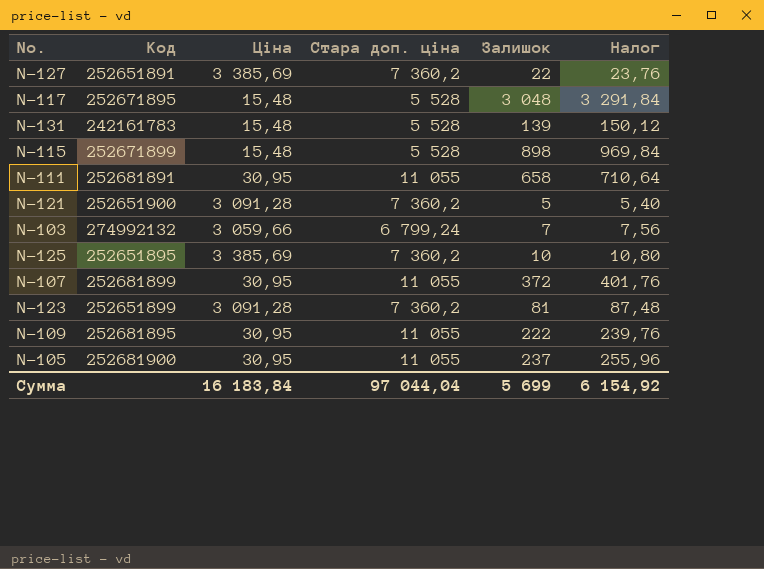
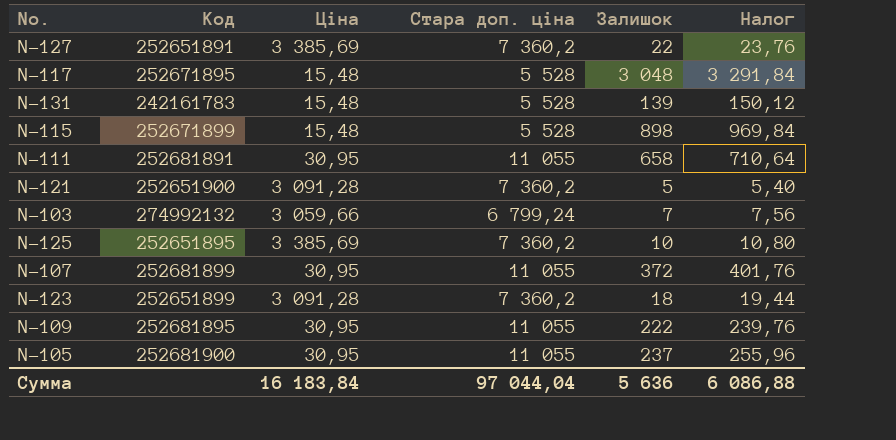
N-123 | Залишок: 81 -> 18
N-123 | Налог: 87,48 -> 19,44
Сумма | Залишок: 5 699 -> 5 636
Сумма | Налог: 6 154,92 -> 6 086,88

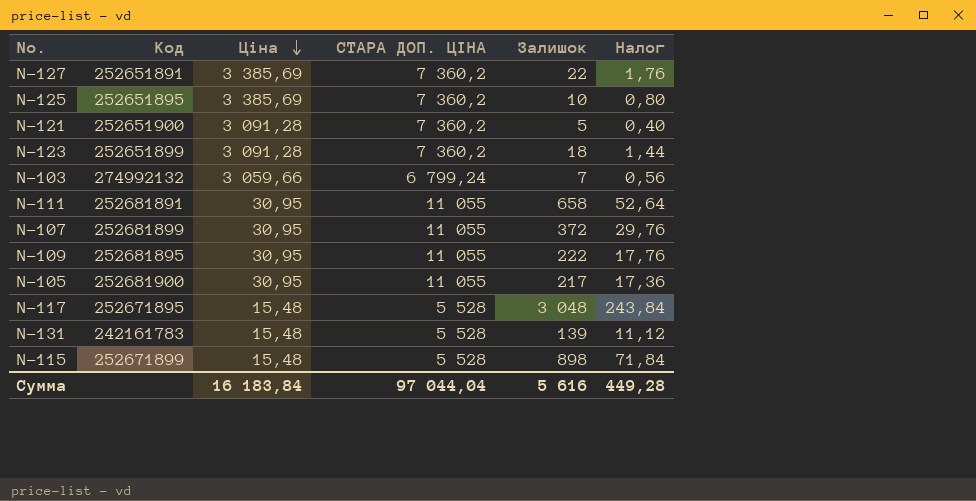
row order: none -> Ціна descending
column name: Стара доп. ціна -> СТАРА ДОП. ЦІНА
column Налог | formula: [Залишок] * 1,08 -> [Залишок] * 0,08
N-105 | Залишок: 237 -> 217
Сумма | Залишок: 5 636 -> 5 616
Сумма | Налог: 6 086,88 -> 449,28

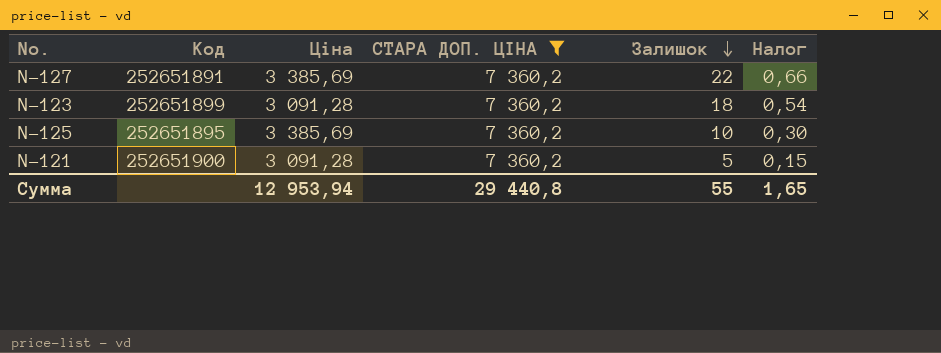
filter: none -> СТАРА ДОП. ЦІНА = 7 360,2
row order: Ціна descending -> Залишок descending
column Налог | formula: [Залишок] * 0,08 -> [Залишок] * 0,03
Сумма | Ціна: 16 183,84 -> 12 953,94
Сумма | СТАРА ДОП. ЦІНА: 97 044,04 -> 29 440,8
Сумма | Залишок: 5 616 -> 55
Сумма | Налог: 449,28 -> 1,65

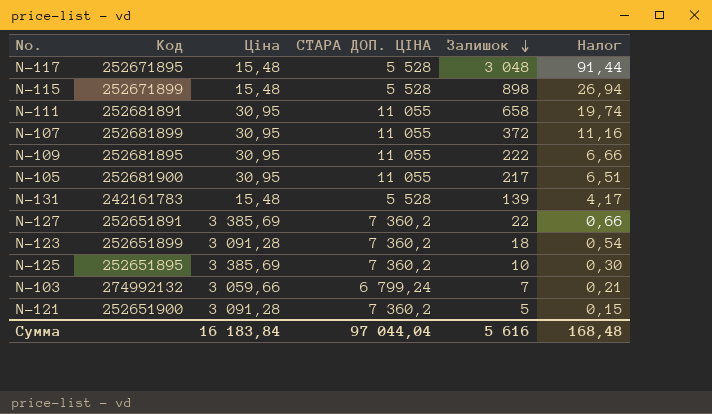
filter: СТАРА ДОП. ЦІНА = 7 360,2 -> none
Сумма | Ціна: 12 953,94 -> 16 183,84
Сумма | СТАРА ДОП. ЦІНА: 29 440,8 -> 97 044,04
Сумма | Залишок: 55 -> 5 616
Сумма | Налог: 1,65 -> 168,48

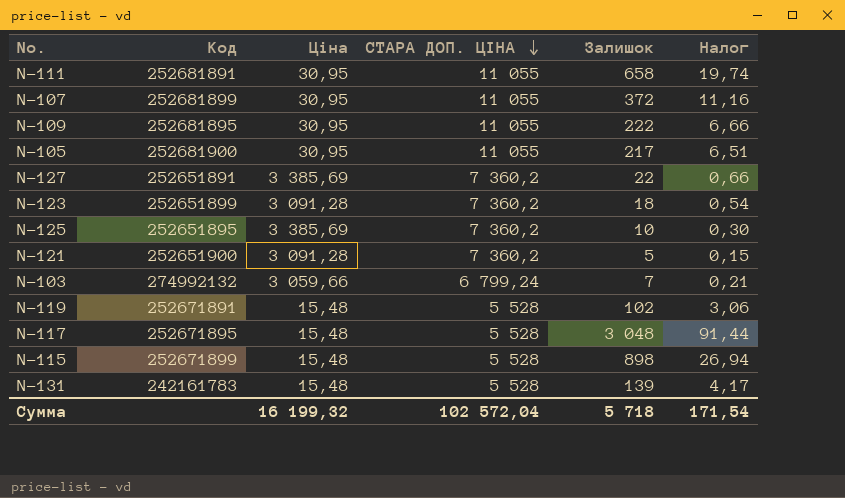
row order: Залишок descending -> СТАРА ДОП. ЦІНА descending
row N-119: none -> 252671891 | 15,48 | 5 528 | 102 | 3,06
Сумма | Ціна: 16 183,84 -> 16 199,32
Сумма | СТАРА ДОП. ЦІНА: 97 044,04 -> 102 572,04
Сумма | Залишок: 5 616 -> 5 718
Сумма | Налог: 168,48 -> 171,54

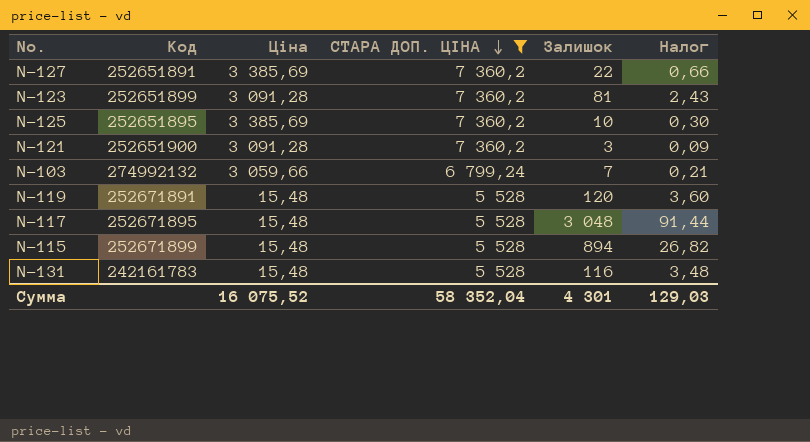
filter: none -> СТАРА ДОП. ЦІНА != 11 055
N-123 | Залишок: 18 -> 81
N-123 | Налог: 0,54 -> 2,43
N-121 | Залишок: 5 -> 3
N-121 | Налог: 0,15 -> 0,09
N-119 | Залишок: 102 -> 120
N-119 | Налог: 3,06 -> 3,60
N-115 | Залишок: 898 -> 894
N-115 | Налог: 26,94 -> 26,82
N-131 | Залишок: 139 -> 116
N-131 | Налог: 4,17 -> 3,48
Сумма | Ціна: 16 199,32 -> 16 075,52
Сумма | СТАРА ДОП. ЦІНА: 102 572,04 -> 58 352,04
Сумма | Залишок: 5 718 -> 4 301
Сумма | Налог: 171,54 -> 129,03

